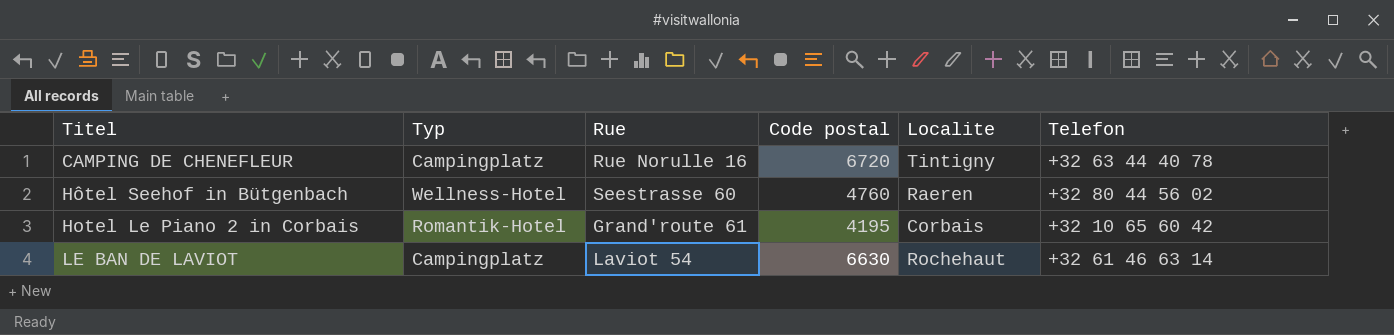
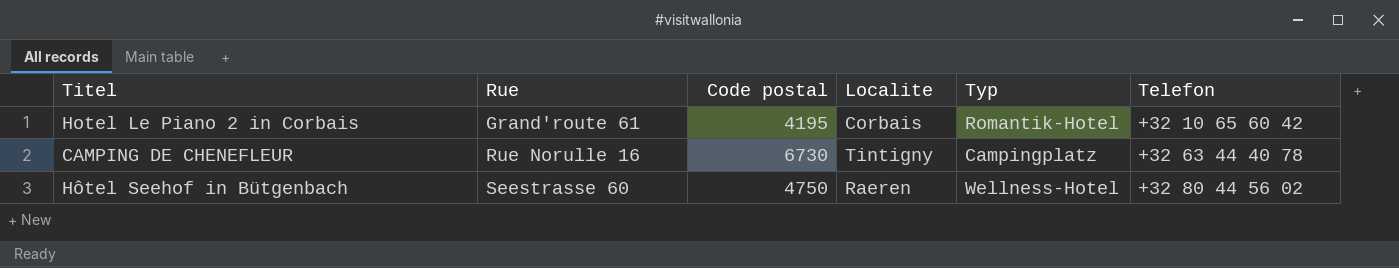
row order: none -> Rue ascending
column Typ | position: 2 -> 5
row LE BAN DE LAVIOT: Campingplatz | Laviot 54 | 6630 | Rochehaut | +32 61 46 63 14 -> none
CAMPING DE CHENEFLEUR | Code postal: 6720 -> 6730
Hôtel Seehof in Bütgenbach | Code postal: 4760 -> 4750

